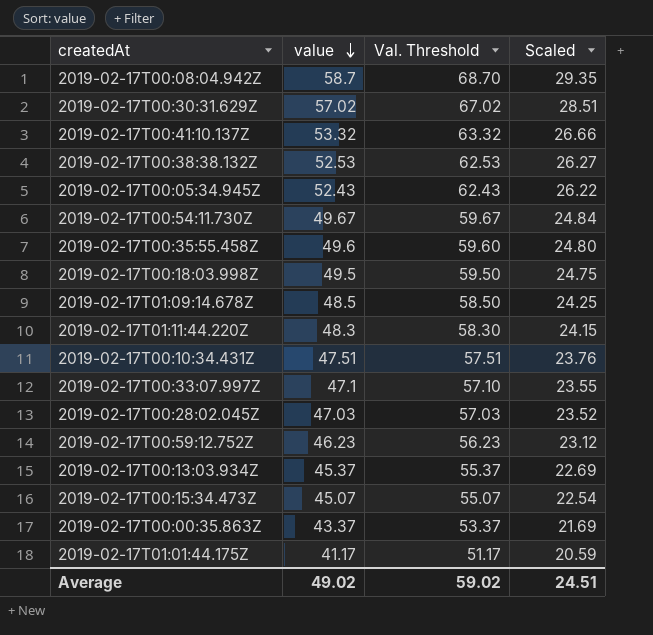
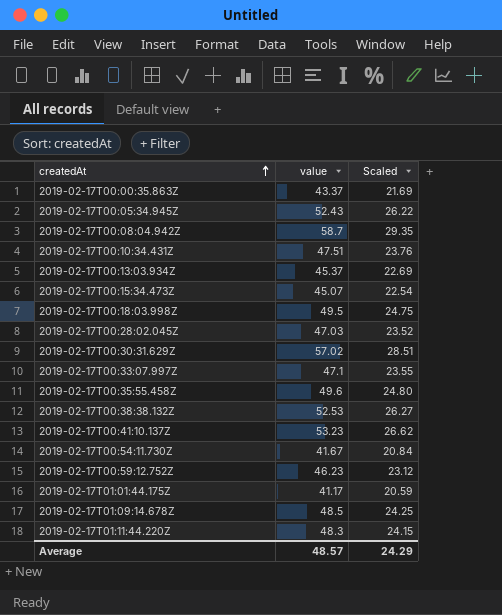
row order: value descending -> createdAt ascending
column Val. Threshold | formula: [value] + 10 -> none
2019-02-17T00:41:10.137Z | value: 53.32 -> 53.23
2019-02-17T00:41:10.137Z | Scaled: 26.66 -> 26.62
2019-02-17T00:54:11.730Z | value: 49.67 -> 41.67
2019-02-17T00:54:11.730Z | Scaled: 24.84 -> 20.84
Average | value: 49.02 -> 48.57
Average | Scaled: 24.51 -> 24.29

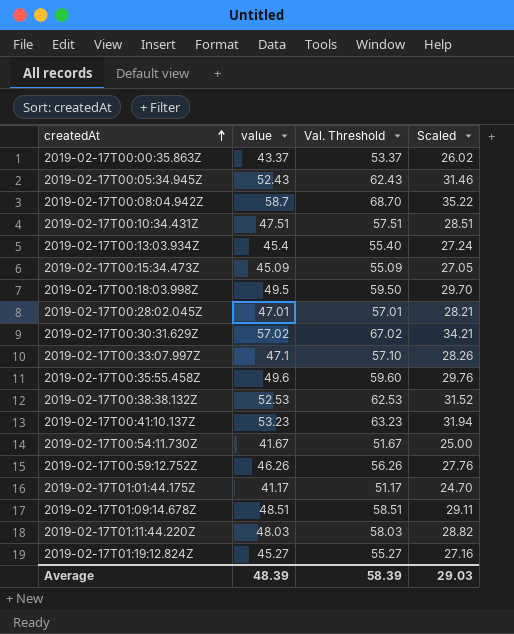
column Val. Threshold | formula: none -> [value] + 10
column Scaled | formula: [value] * 0.5 -> [value] * 0.6
2019-02-17T00:13:03.934Z | value: 45.37 -> 45.4
2019-02-17T00:15:34.473Z | value: 45.07 -> 45.09
2019-02-17T00:28:02.045Z | value: 47.03 -> 47.01
2019-02-17T00:59:12.752Z | value: 46.23 -> 46.26
2019-02-17T01:09:14.678Z | value: 48.5 -> 48.51
2019-02-17T01:11:44.220Z | value: 48.3 -> 48.03
row 2019-02-17T01:19:12.824Z: none -> 45.27 | 55.27 | 27.16
Average | value: 48.57 -> 48.39
Average | Scaled: 24.29 -> 29.03

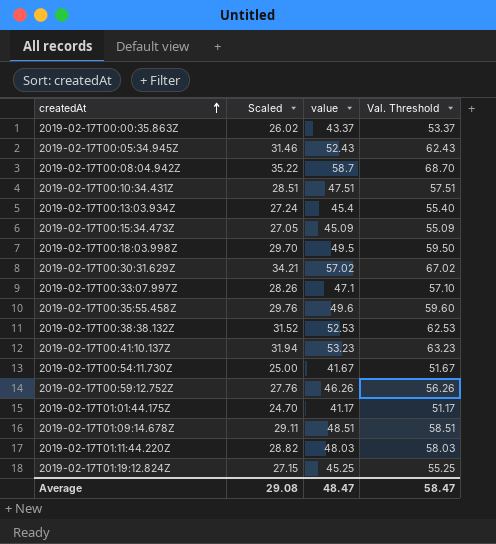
column Scaled | position: 4 -> 2
row 2019-02-17T00:28:02.045Z: 47.01 | 57.01 | 28.21 -> none
2019-02-17T01:19:12.824Z | Scaled: 27.16 -> 27.15
2019-02-17T01:19:12.824Z | value: 45.27 -> 45.25
2019-02-17T01:19:12.824Z | Val. Threshold: 55.27 -> 55.25
Average | Scaled: 29.03 -> 29.08
Average | value: 48.39 -> 48.47
Average | Val. Threshold: 58.39 -> 58.47

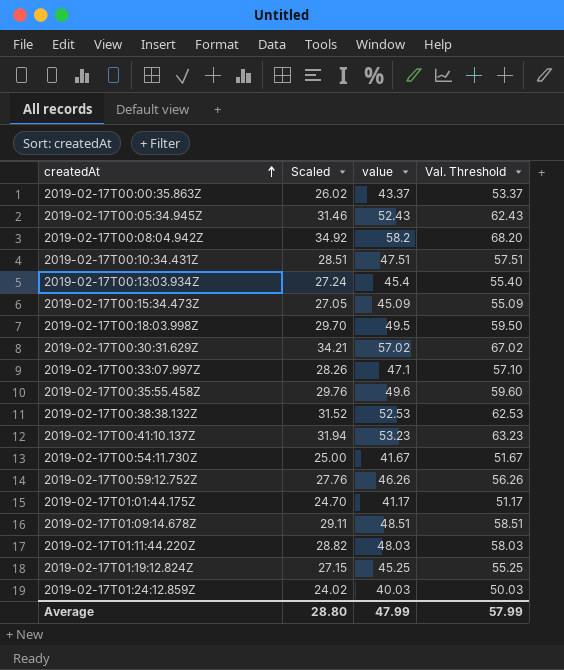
2019-02-17T00:08:04.942Z | Scaled: 35.22 -> 34.92
2019-02-17T00:08:04.942Z | value: 58.7 -> 58.2
2019-02-17T00:08:04.942Z | Val. Threshold: 68.70 -> 68.20
row 2019-02-17T01:24:12.859Z: none -> 24.02 | 40.03 | 50.03
Average | Scaled: 29.08 -> 28.80
Average | value: 48.47 -> 47.99
Average | Val. Threshold: 58.47 -> 57.99

